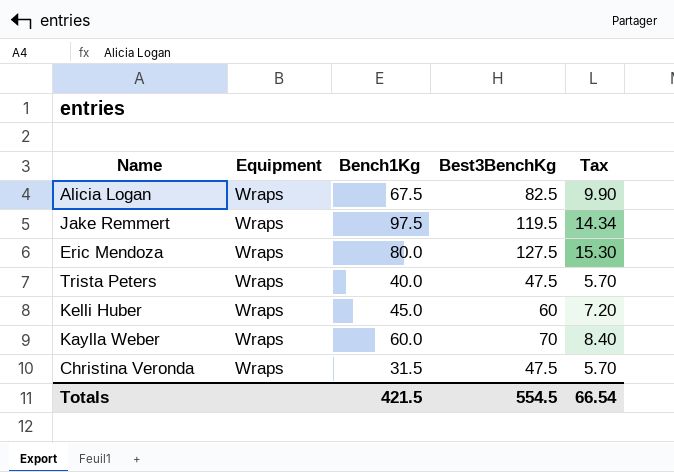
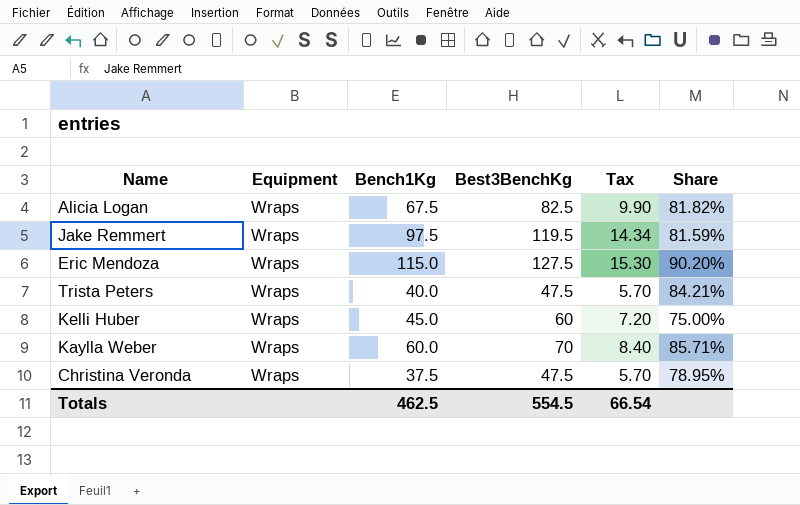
column Share | formula: none -> [Bench1Kg] / [Best3BenchKg]
Eric Mendoza | Bench1Kg: 80.0 -> 115.0
Christina Veronda | Bench1Kg: 31.5 -> 37.5
Totals | Bench1Kg: 421.5 -> 462.5

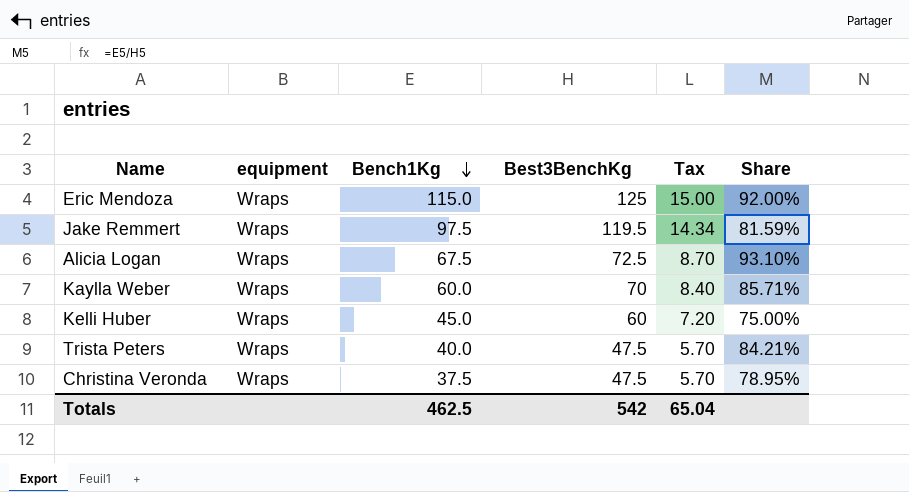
row order: none -> Bench1Kg descending
column name: Equipment -> equipment
Eric Mendoza | Best3BenchKg: 127.5 -> 125
Eric Mendoza | Tax: 15.30 -> 15.00
Eric Mendoza | Share: 90.20% -> 92.00%
Alicia Logan | Best3BenchKg: 82.5 -> 72.5
Alicia Logan | Tax: 9.90 -> 8.70
Alicia Logan | Share: 81.82% -> 93.10%
Totals | Best3BenchKg: 554.5 -> 542
Totals | Tax: 66.54 -> 65.04

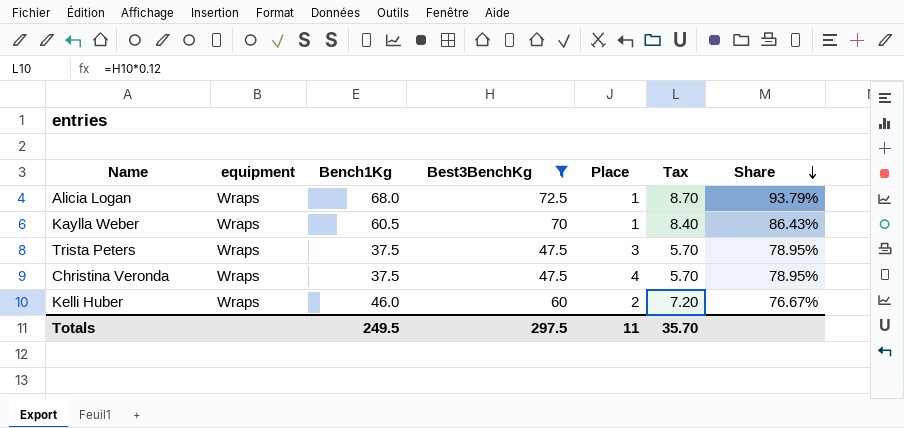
filter: none -> Best3BenchKg <= 72.5
row order: Bench1Kg descending -> Share descending
column Place | position: none -> 5
Alicia Logan | Bench1Kg: 67.5 -> 68.0
Alicia Logan | Share: 93.10% -> 93.79%
Kaylla Weber | Bench1Kg: 60.0 -> 60.5
Kaylla Weber | Share: 85.71% -> 86.43%
Trista Peters | Bench1Kg: 40.0 -> 37.5
Trista Peters | Share: 84.21% -> 78.95%
Kelli Huber | Bench1Kg: 45.0 -> 46.0
Kelli Huber | Share: 75.00% -> 76.67%
Totals | Bench1Kg: 462.5 -> 249.5
Totals | Best3BenchKg: 542 -> 297.5
Totals | Tax: 65.04 -> 35.70

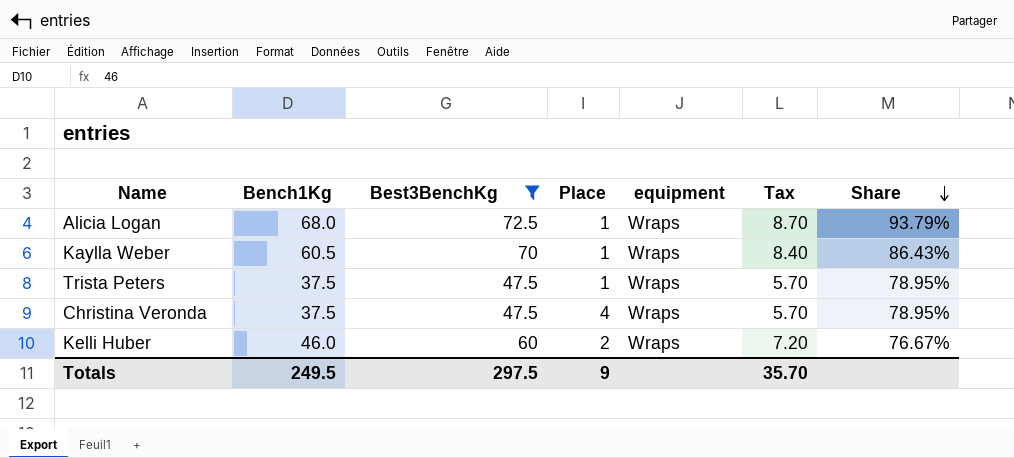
column equipment | position: 2 -> 5
Trista Peters | Place: 3 -> 1
Totals | Place: 11 -> 9

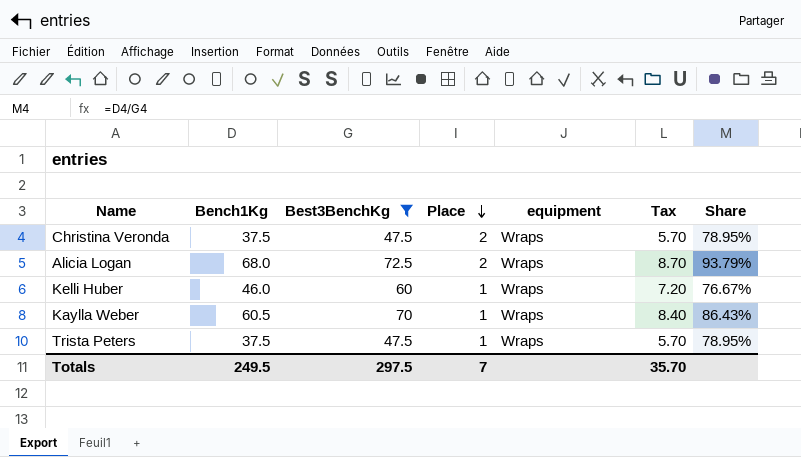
row order: Share descending -> Place descending
Christina Veronda | Place: 4 -> 2
Alicia Logan | Place: 1 -> 2
Kelli Huber | Place: 2 -> 1
Totals | Place: 9 -> 7

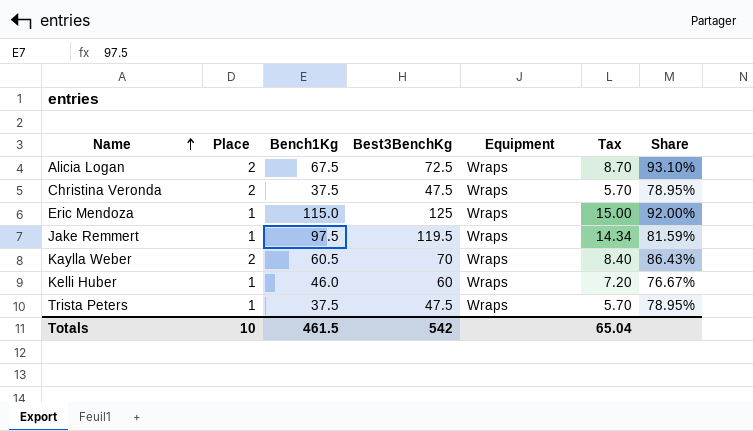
filter: Best3BenchKg <= 72.5 -> none
row order: Place descending -> Name ascending
column Place | position: 4 -> 2
column name: equipment -> Equipment
Alicia Logan | Bench1Kg: 68.0 -> 67.5
Alicia Logan | Share: 93.79% -> 93.10%
Kaylla Weber | Place: 1 -> 2
Totals | Place: 7 -> 10
Totals | Bench1Kg: 249.5 -> 461.5
Totals | Best3BenchKg: 297.5 -> 542
Totals | Tax: 35.70 -> 65.04

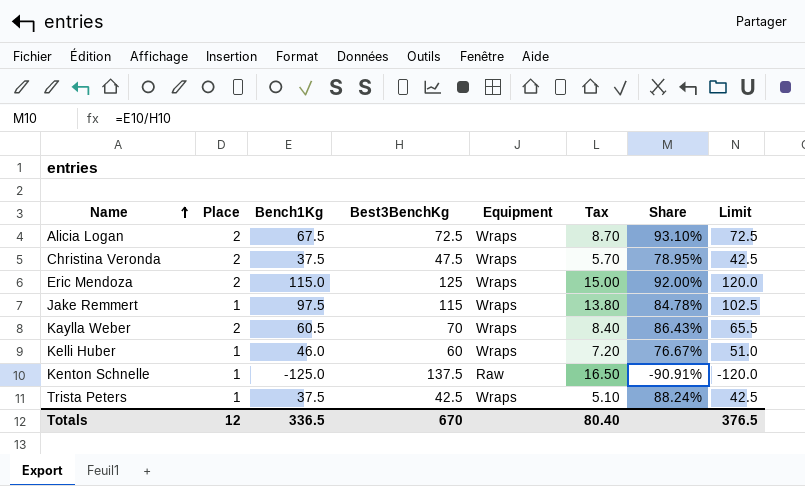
column Limit | formula: none -> [Bench1Kg] + 5
Eric Mendoza | Place: 1 -> 2
Jake Remmert | Best3BenchKg: 119.5 -> 115
Jake Remmert | Tax: 14.34 -> 13.80
Jake Remmert | Share: 81.59% -> 84.78%
row Kenton Schnelle: none -> 1 | -125.0 | 137.5 | Raw | 16.50 | -90.91% | -120.0
Trista Peters | Best3BenchKg: 47.5 -> 42.5
Trista Peters | Tax: 5.70 -> 5.10
Trista Peters | Share: 78.95% -> 88.24%
Totals | Place: 10 -> 12
Totals | Bench1Kg: 461.5 -> 336.5
Totals | Best3BenchKg: 542 -> 670
Totals | Tax: 65.04 -> 80.40

